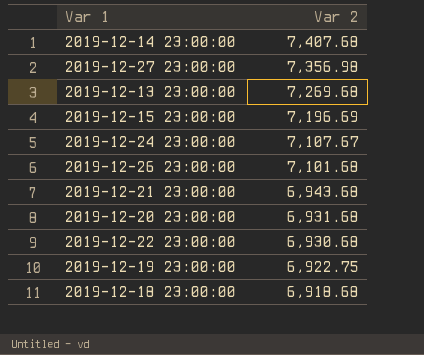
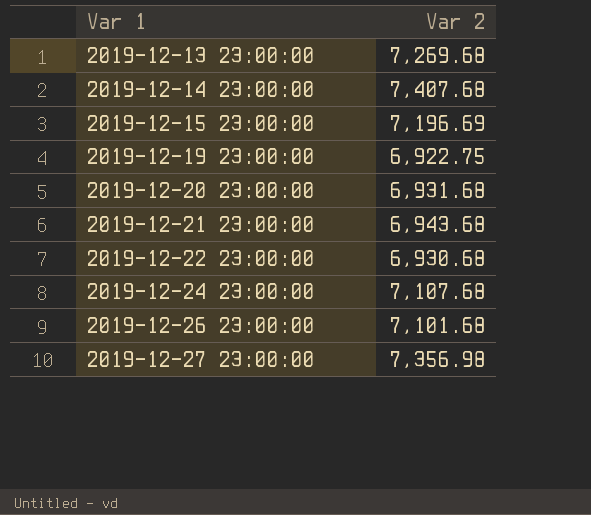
row order: Var 2 descending -> Var 1 ascending
row 2019-12-18 23:00:00: 6,918.68 -> none
2019-12-24 23:00:00 | Var 2: 7,107.67 -> 7,107.68

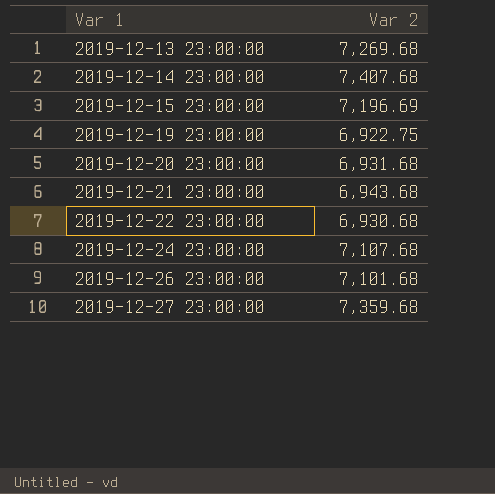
2019-12-27 23:00:00 | Var 2: 7,356.98 -> 7,359.68

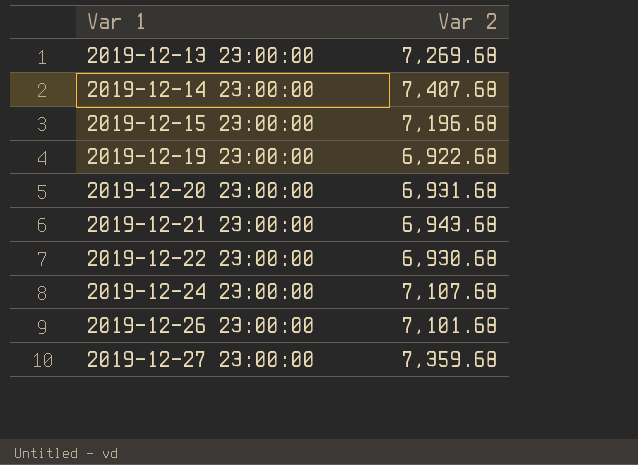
2019-12-15 23:00:00 | Var 2: 7,196.69 -> 7,196.68
2019-12-19 23:00:00 | Var 2: 6,922.75 -> 6,922.68

